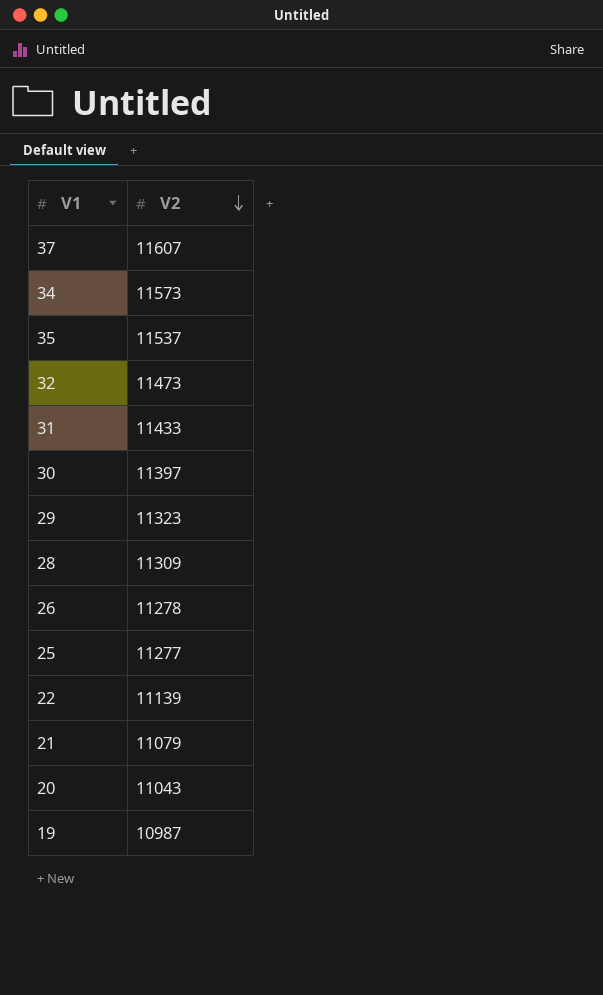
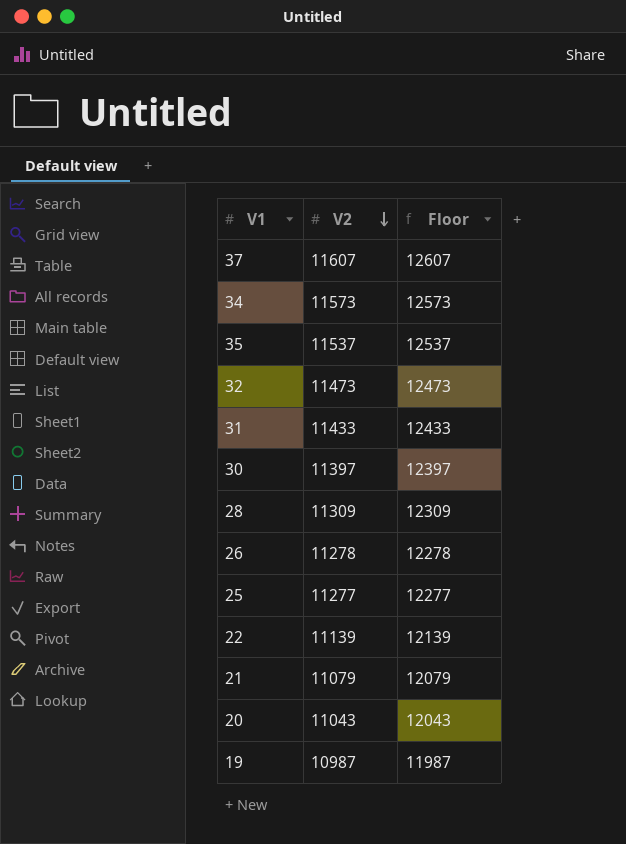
column Floor | formula: none -> [V2] + 1000
row 29: 11323 -> none

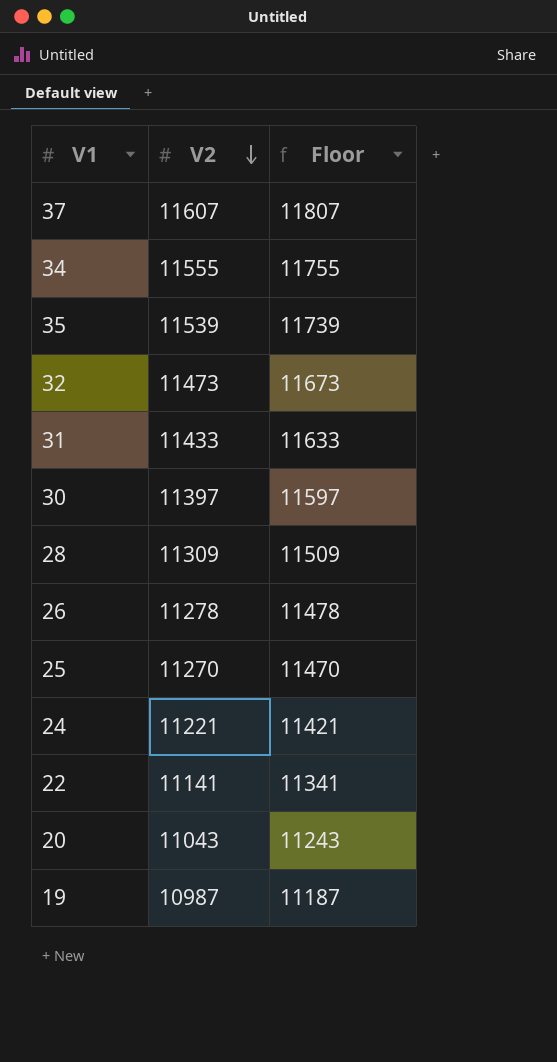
column Floor | formula: [V2] + 1000 -> [V2] + 200
row 21: 11079 | 12079 -> none
34 | V2: 11573 -> 11555
35 | V2: 11537 -> 11539
25 | V2: 11277 -> 11270
row 24: none -> 11221 | 11421
22 | V2: 11139 -> 11141

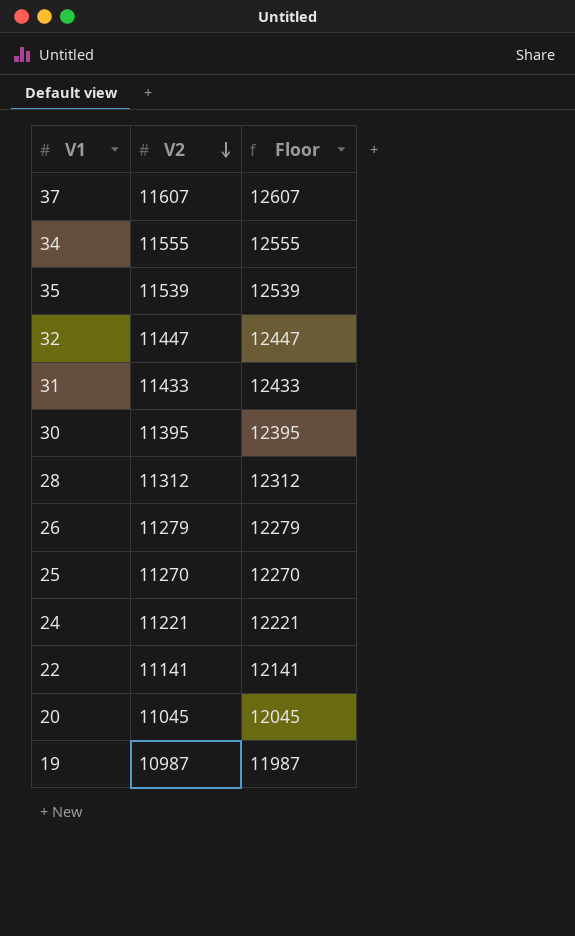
column Floor | formula: [V2] + 200 -> [V2] + 1000
32 | V2: 11473 -> 11447
30 | V2: 11397 -> 11395
28 | V2: 11309 -> 11312
26 | V2: 11278 -> 11279
20 | V2: 11043 -> 11045

